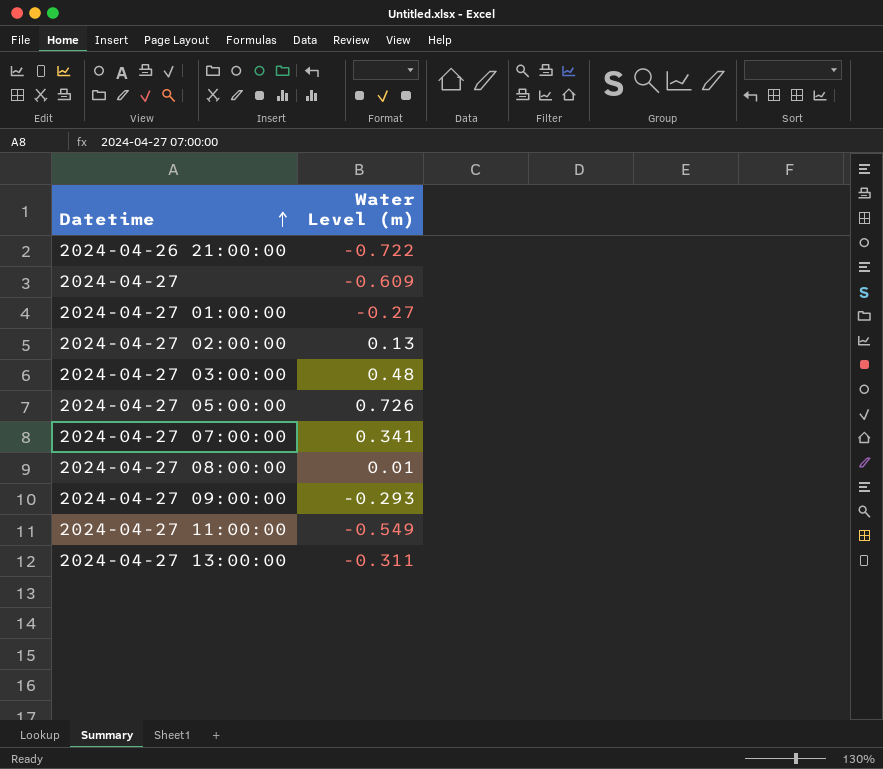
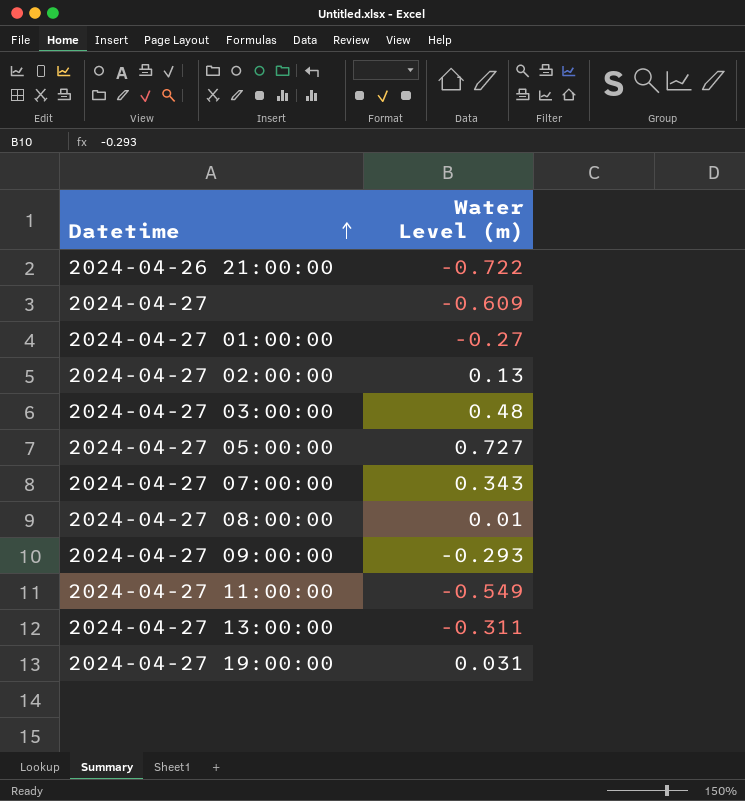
2024-04-27 05:00:00 | Water Level (m): 0.726 -> 0.727
2024-04-27 07:00:00 | Water Level (m): 0.341 -> 0.343
row 2024-04-27 19:00:00: none -> 0.031

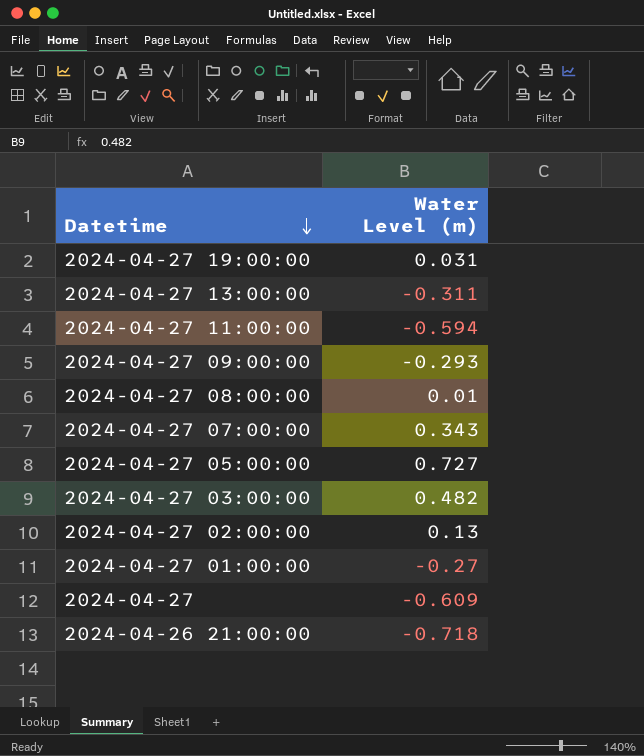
row order: Datetime ascending -> Datetime descending
2024-04-27 11:00:00 | Water Level (m): -0.549 -> -0.594
2024-04-27 03:00:00 | Water Level (m): 0.48 -> 0.482
2024-04-26 21:00:00 | Water Level (m): -0.722 -> -0.718

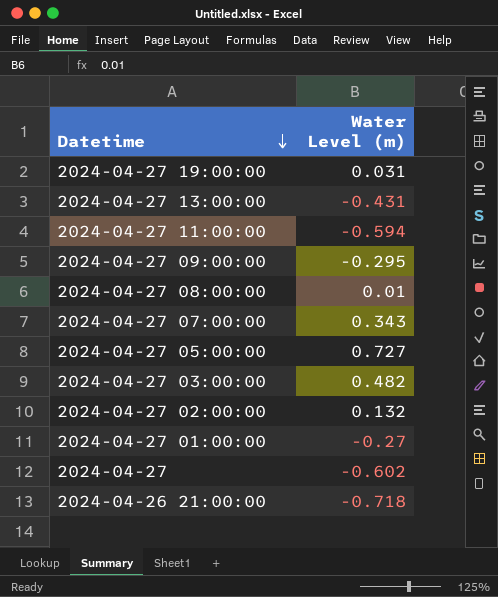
2024-04-27 13:00:00 | Water Level (m): -0.311 -> -0.431
2024-04-27 09:00:00 | Water Level (m): -0.293 -> -0.295
2024-04-27 02:00:00 | Water Level (m): 0.13 -> 0.132
2024-04-27 | Water Level (m): -0.609 -> -0.602

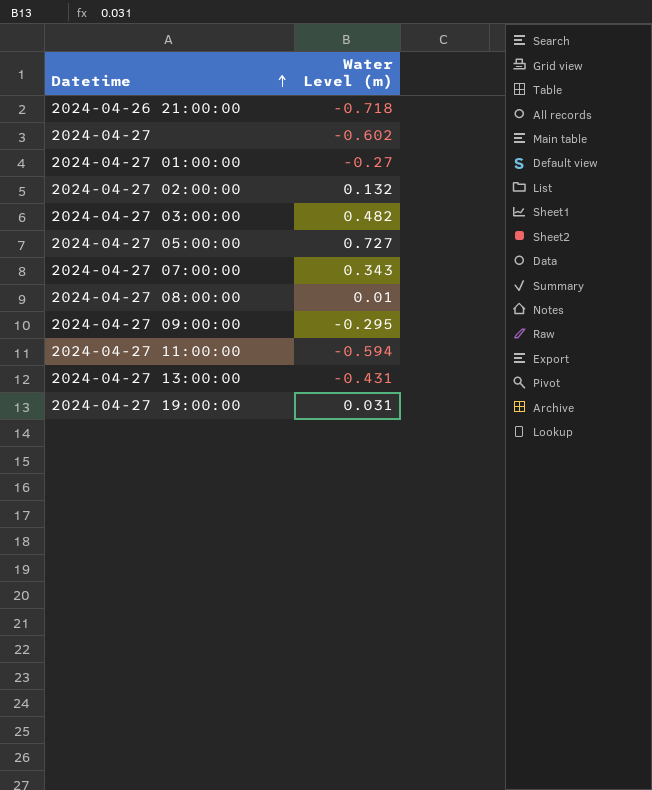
row order: Datetime descending -> Datetime ascending

